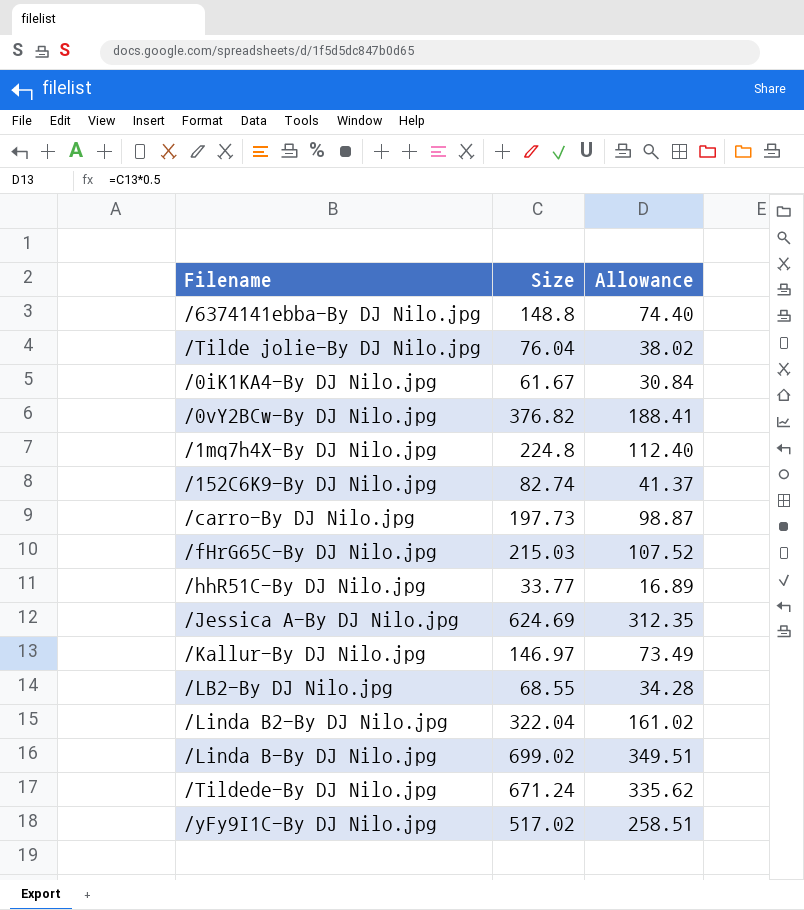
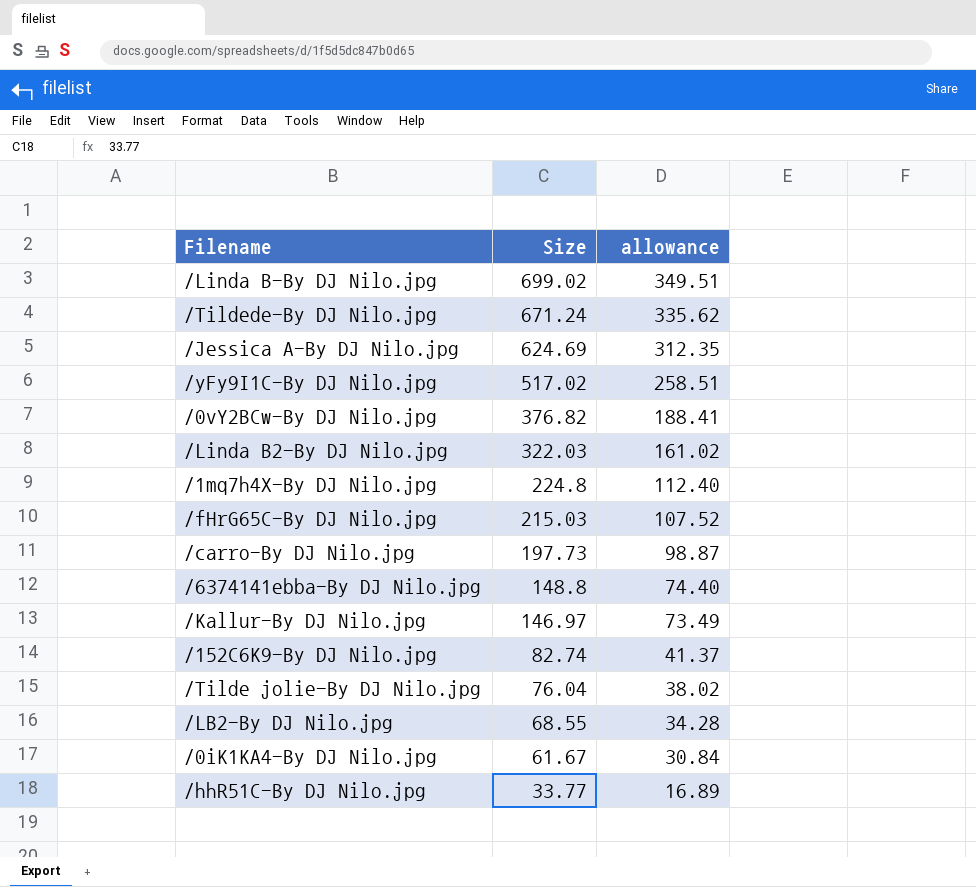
row order: none -> Size descending
column name: Allowance -> allowance
/Linda B2-By DJ Nilo.jpg | Size: 322.04 -> 322.03

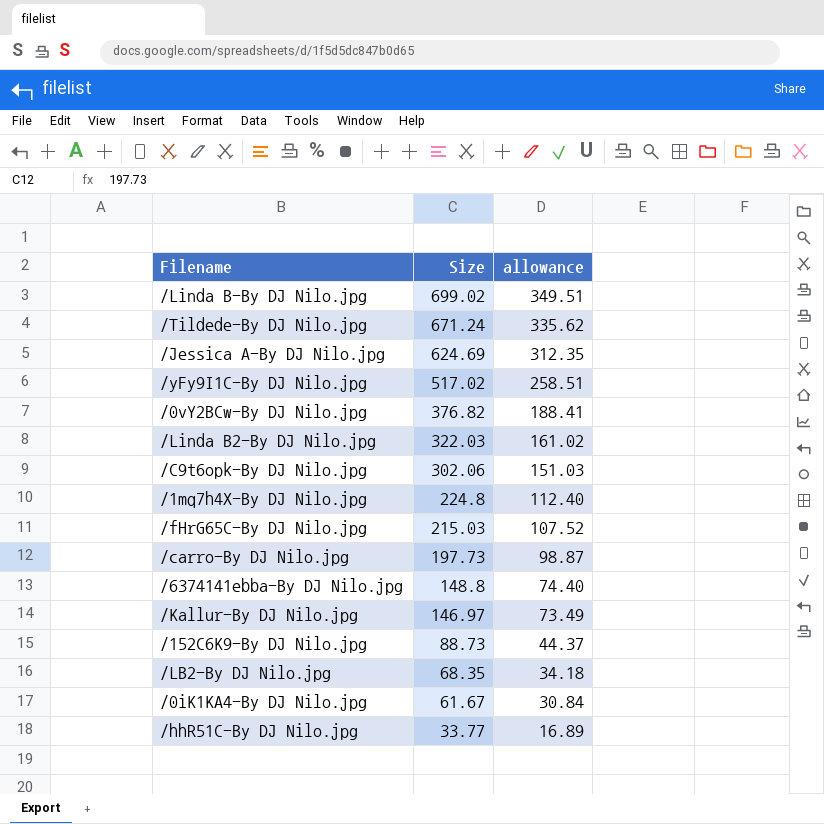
row /Tilde jolie-By DJ Nilo.jpg: 76.04 | 38.02 -> none
row /C9t6opk-By DJ Nilo.jpg: none -> 302.06 | 151.03
/152C6K9-By DJ Nilo.jpg | Size: 82.74 -> 88.73
/152C6K9-By DJ Nilo.jpg | allowance: 41.37 -> 44.37
/LB2-By DJ Nilo.jpg | Size: 68.55 -> 68.35
/LB2-By DJ Nilo.jpg | allowance: 34.28 -> 34.18

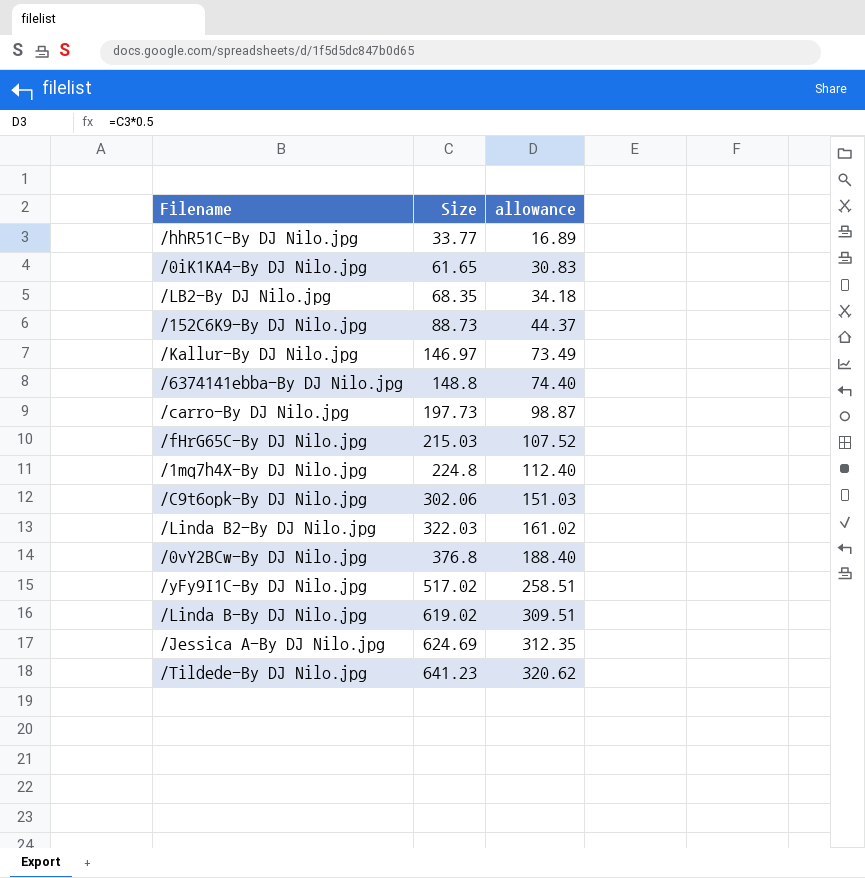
row order: Size descending -> Size ascending
/0iK1KA4-By DJ Nilo.jpg | Size: 61.67 -> 61.65
/0iK1KA4-By DJ Nilo.jpg | allowance: 30.84 -> 30.83
/0vY2BCw-By DJ Nilo.jpg | Size: 376.82 -> 376.8
/0vY2BCw-By DJ Nilo.jpg | allowance: 188.41 -> 188.40
/Linda B-By DJ Nilo.jpg | Size: 699.02 -> 619.02
/Linda B-By DJ Nilo.jpg | allowance: 349.51 -> 309.51
/Tildede-By DJ Nilo.jpg | Size: 671.24 -> 641.23
/Tildede-By DJ Nilo.jpg | allowance: 335.62 -> 320.62

